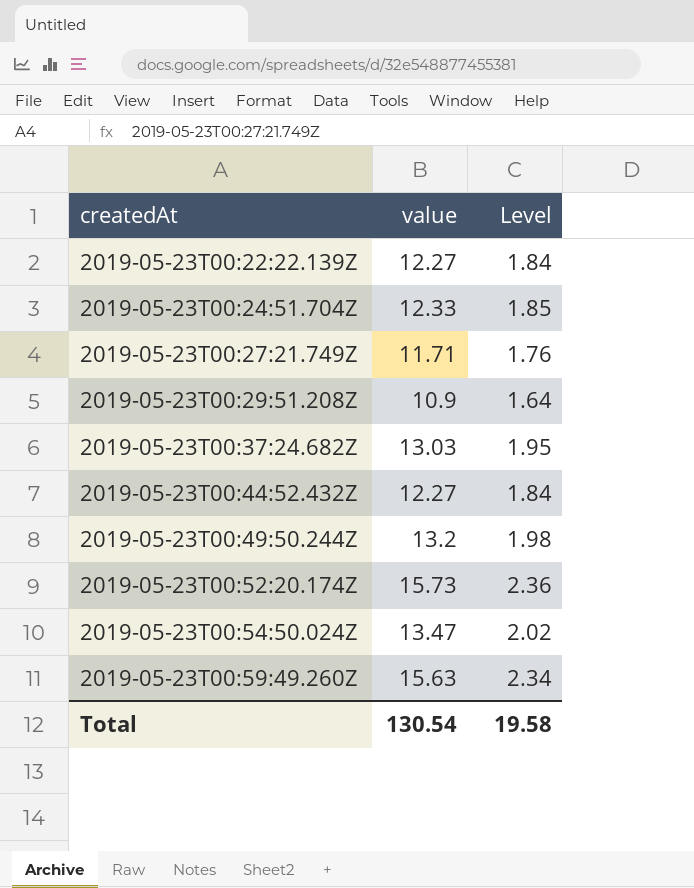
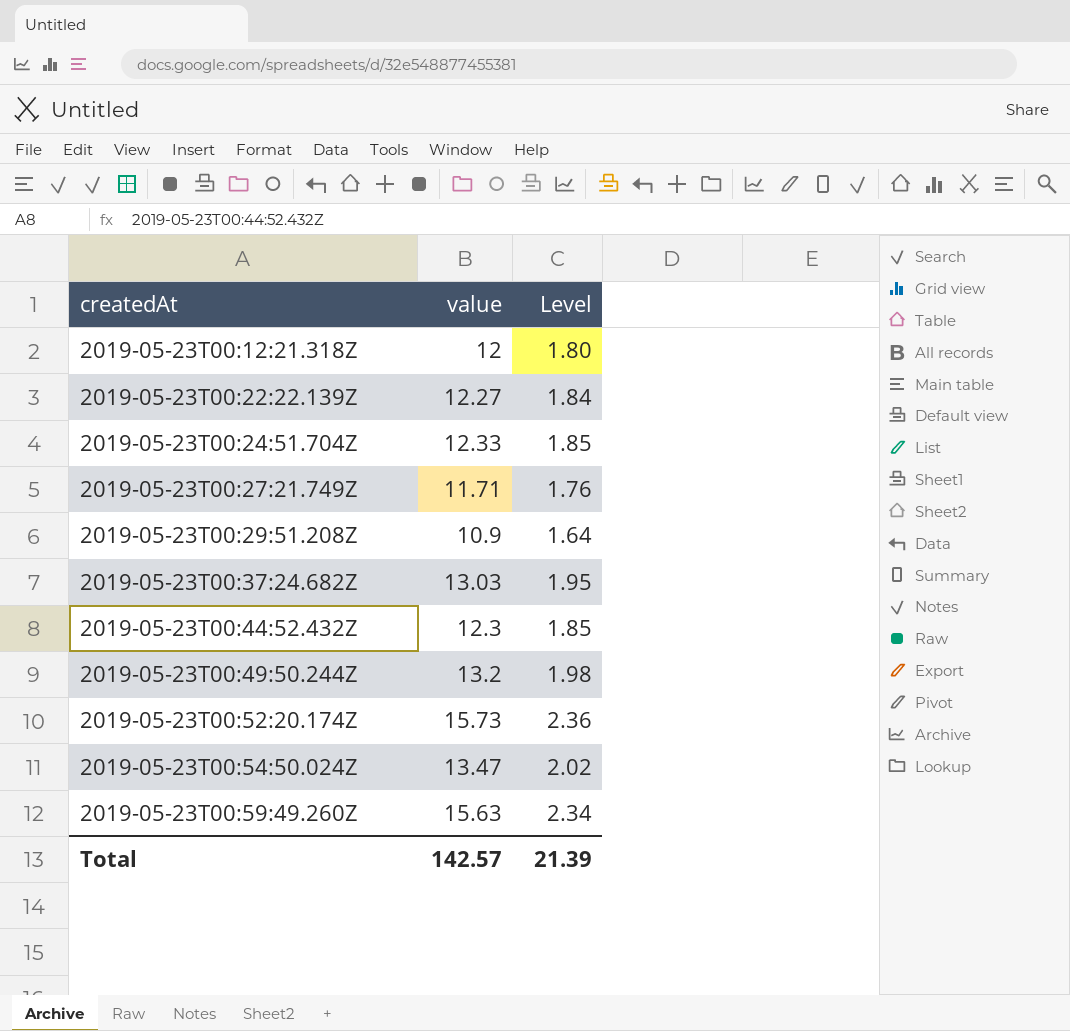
row 2019-05-23T00:12:21.318Z: none -> 12 | 1.80
2019-05-23T00:44:52.432Z | value: 12.27 -> 12.3
2019-05-23T00:44:52.432Z | Level: 1.84 -> 1.85
Total | value: 130.54 -> 142.57
Total | Level: 19.58 -> 21.39

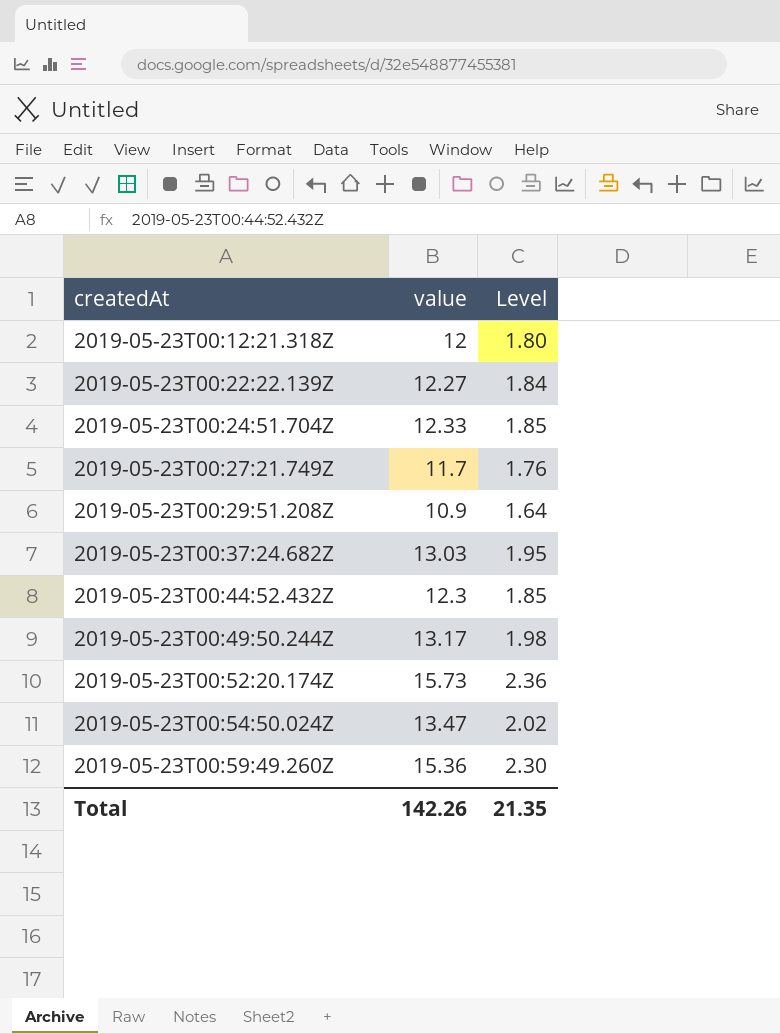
2019-05-23T00:27:21.749Z | value: 11.71 -> 11.7
2019-05-23T00:49:50.244Z | value: 13.2 -> 13.17
2019-05-23T00:59:49.260Z | value: 15.63 -> 15.36
2019-05-23T00:59:49.260Z | Level: 2.34 -> 2.30
Total | value: 142.57 -> 142.26
Total | Level: 21.39 -> 21.35

